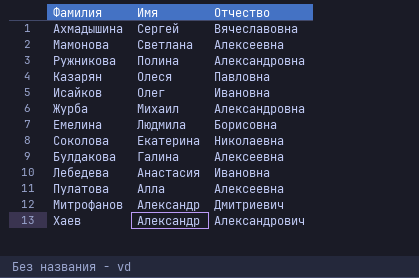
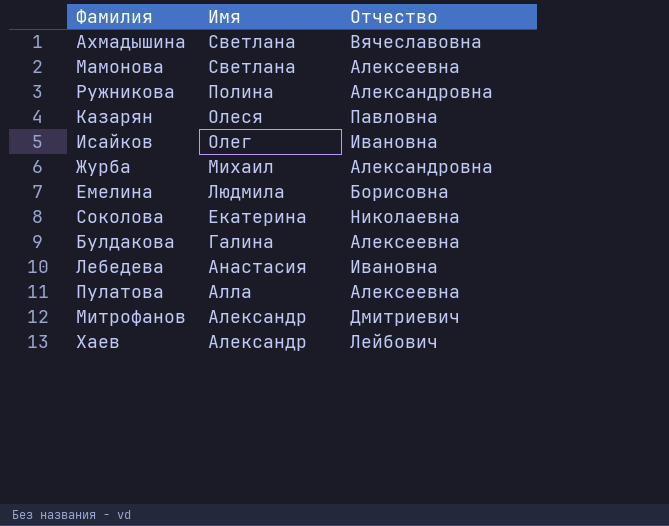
Ахмадышина | Имя: Сергей -> Светлана
Хаев | Отчество: Александрович -> Лейбович

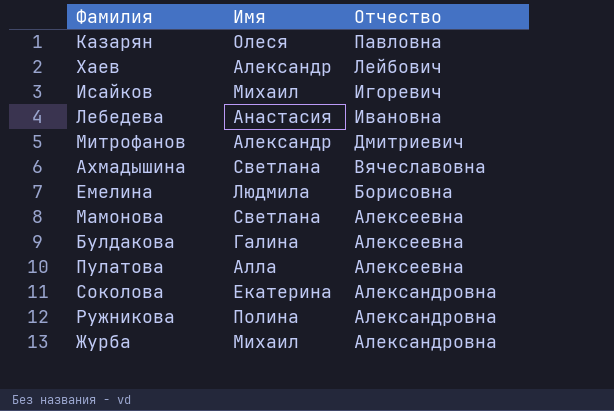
row order: Имя descending -> Отчество descending
Исайков | Имя: Олег -> Михаил
Исайков | Отчество: Ивановна -> Игоревич
Соколова | Отчество: Николаевна -> Александровна

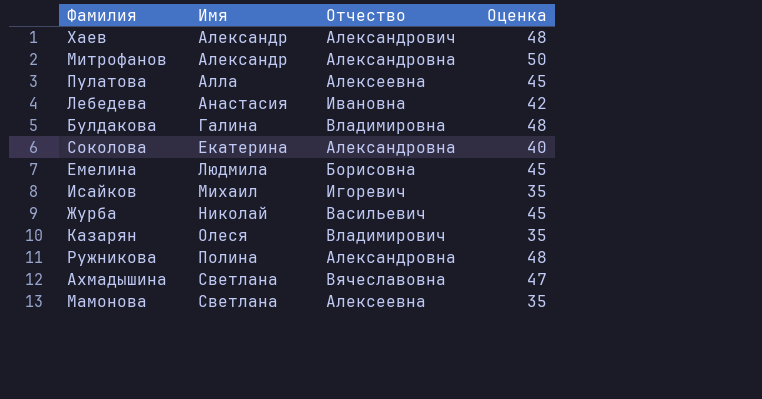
row order: Отчество descending -> Имя ascending
column Оценка | position: none -> 4
Хаев | Отчество: Лейбович -> Александрович
Митрофанов | Отчество: Дмитриевич -> Александровна
Булдакова | Отчество: Алексеевна -> Владимировна
Журба | Имя: Михаил -> Николай
Журба | Отчество: Александровна -> Васильевич
Казарян | Отчество: Павловна -> Владимирович

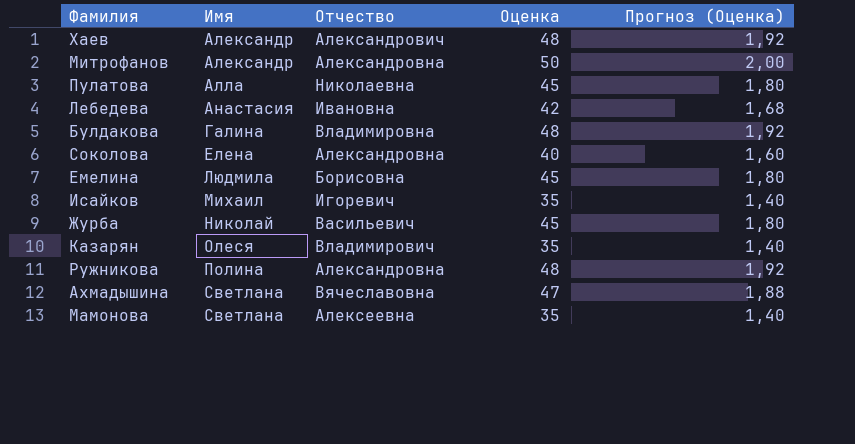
column Прогноз (Оценка) | formula: none -> [Оценка] * 0,04
Пулатова | Отчество: Алексеевна -> Николаевна
Соколова | Имя: Екатерина -> Елена

